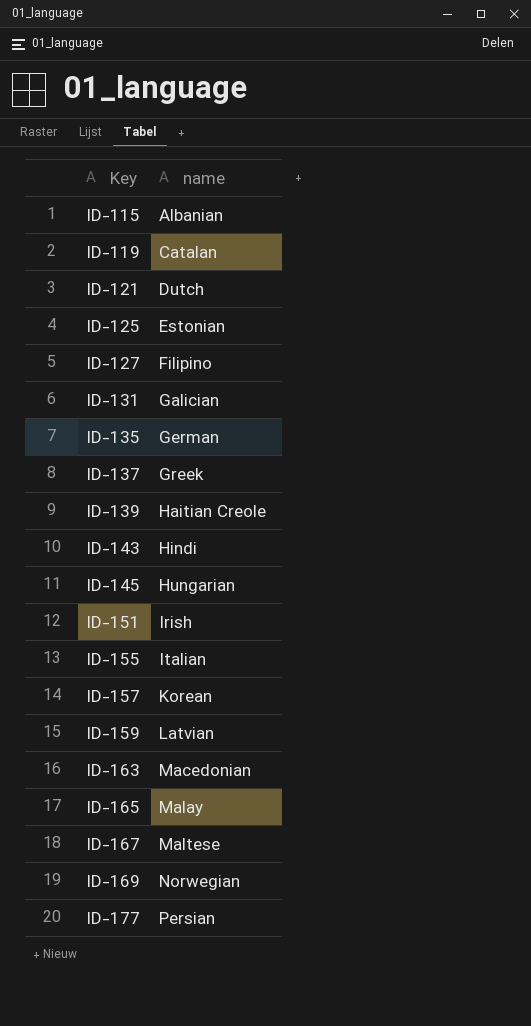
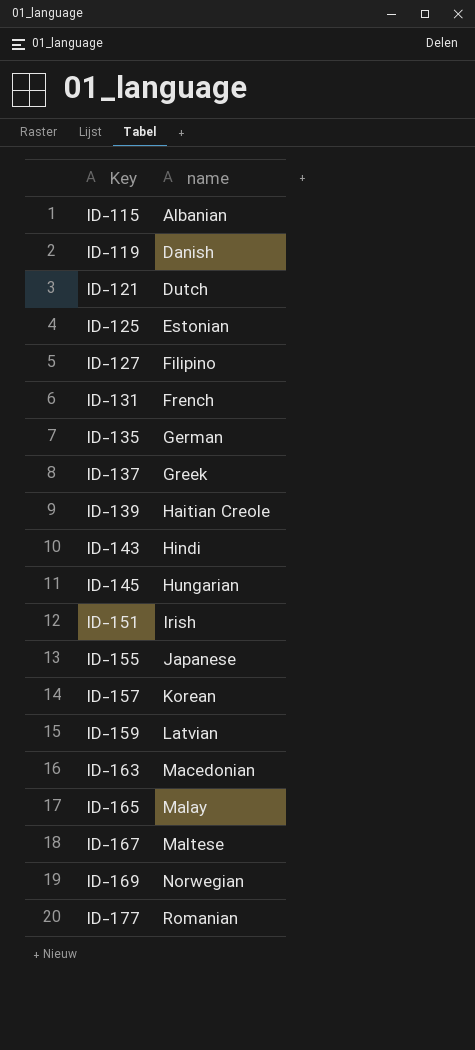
ID-119 | name: Catalan -> Danish
ID-131 | name: Galician -> French
ID-155 | name: Italian -> Japanese
ID-177 | name: Persian -> Romanian

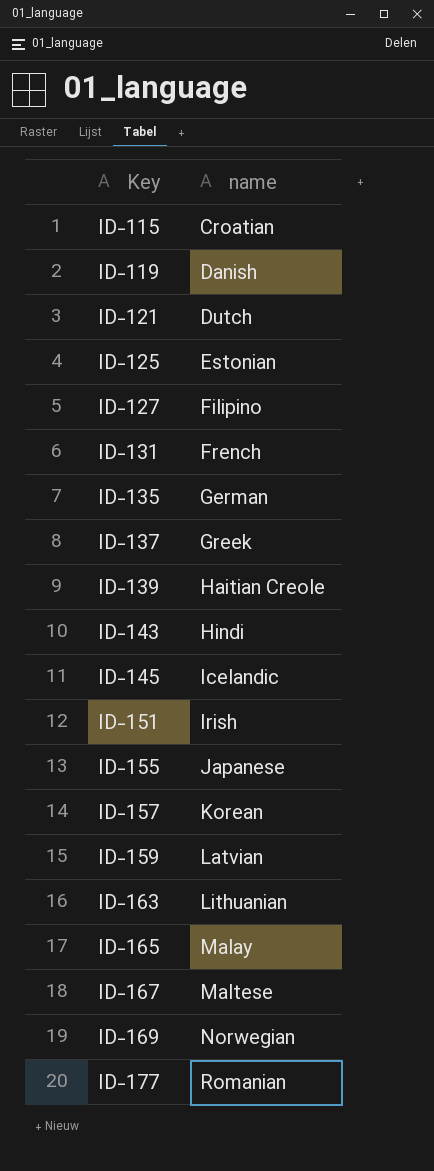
ID-115 | name: Albanian -> Croatian
ID-145 | name: Hungarian -> Icelandic
ID-163 | name: Macedonian -> Lithuanian

